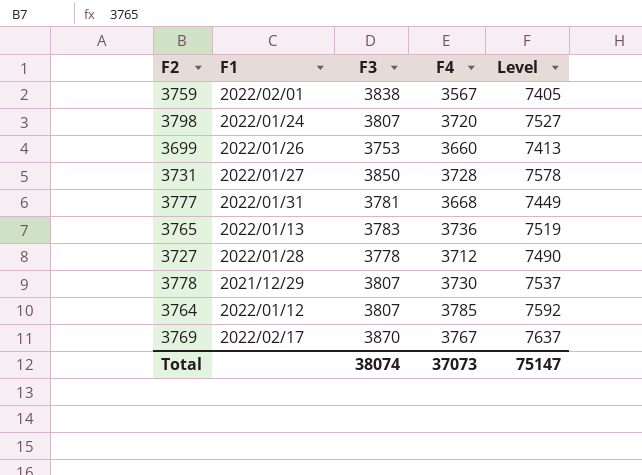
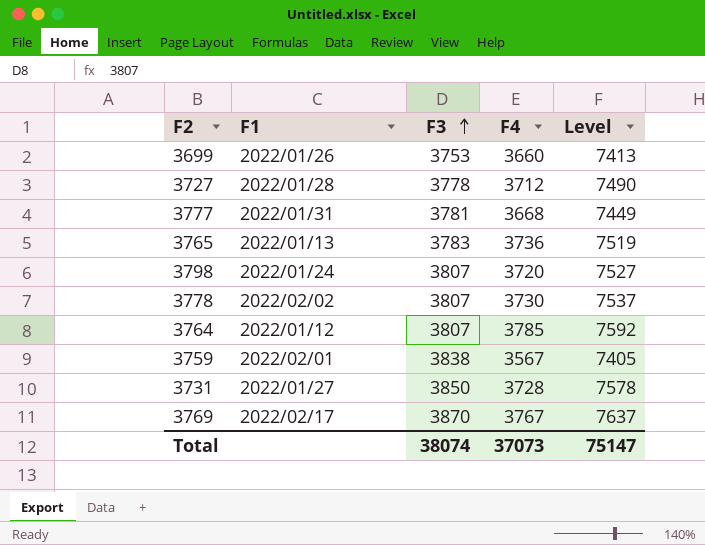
row order: none -> F3 ascending
3778 | F1: 2021/12/29 -> 2022/02/02

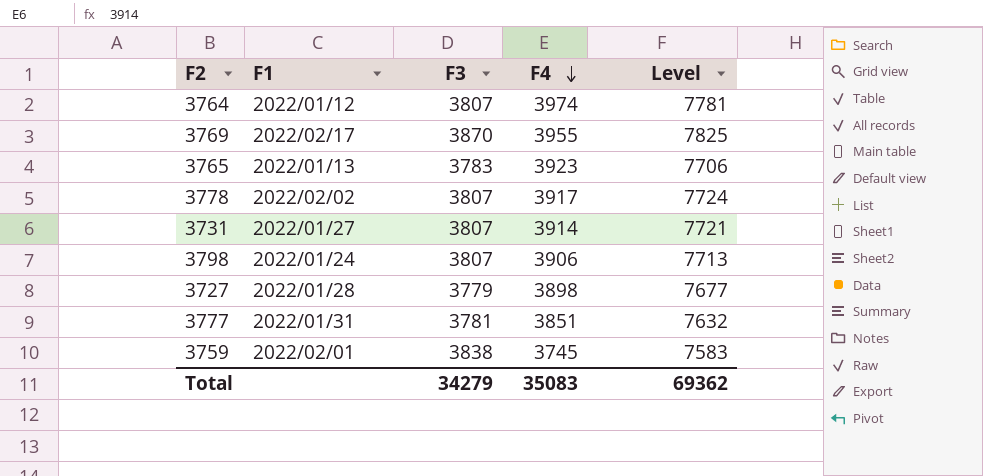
row order: F3 ascending -> F4 descending
row 3699: 2022/01/26 | 3753 | 3660 | 7413 -> none
3764 | F4: 3785 -> 3974
3764 | Level: 7592 -> 7781
3769 | F4: 3767 -> 3955
3769 | Level: 7637 -> 7825
3765 | F4: 3736 -> 3923
3765 | Level: 7519 -> 7706
3778 | F4: 3730 -> 3917
3778 | Level: 7537 -> 7724
3731 | F3: 3850 -> 3807
3731 | F4: 3728 -> 3914
3731 | Level: 7578 -> 7721
3798 | F4: 3720 -> 3906
3798 | Level: 7527 -> 7713
3727 | F3: 3778 -> 3779
3727 | F4: 3712 -> 3898
3727 | Level: 7490 -> 7677
3777 | F4: 3668 -> 3851
3777 | Level: 7449 -> 7632
3759 | F4: 3567 -> 3745
3759 | Level: 7405 -> 7583
Total | F3: 38074 -> 34279
Total | F4: 37073 -> 35083
Total | Level: 75147 -> 69362

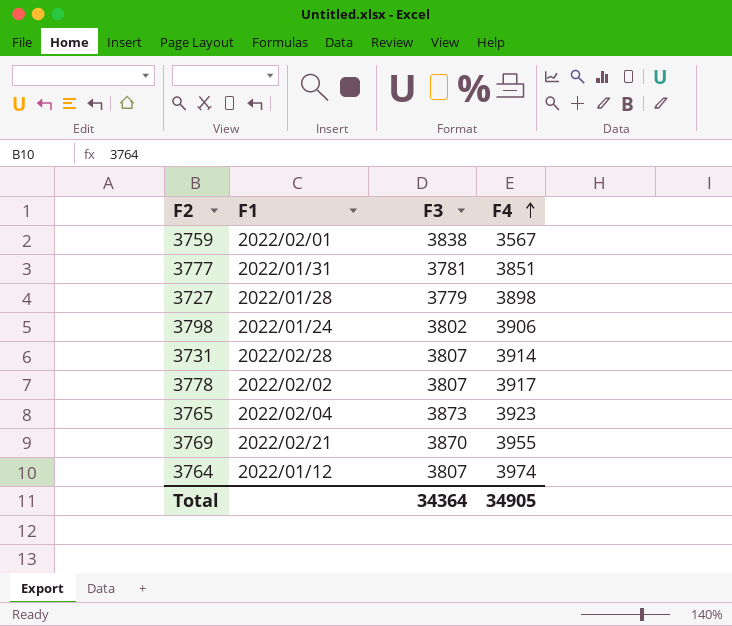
row order: F4 descending -> F4 ascending
column Level | formula: [F3] + [F4] -> none
3759 | F4: 3745 -> 3567
3798 | F3: 3807 -> 3802
3731 | F1: 2022/01/27 -> 2022/02/28
3765 | F1: 2022/01/13 -> 2022/02/04
3765 | F3: 3783 -> 3873
3769 | F1: 2022/02/17 -> 2022/02/21
Total | F3: 34279 -> 34364
Total | F4: 35083 -> 34905

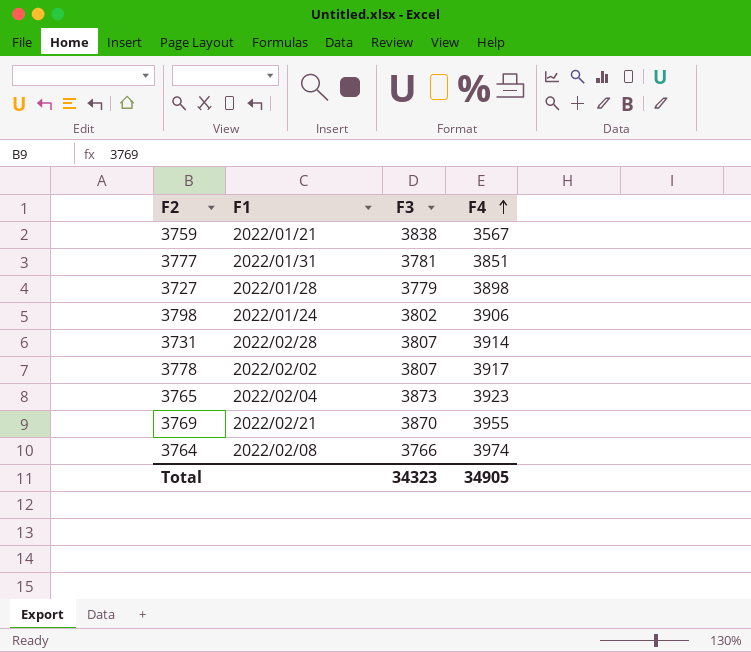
3759 | F1: 2022/02/01 -> 2022/01/21
3764 | F1: 2022/01/12 -> 2022/02/08
3764 | F3: 3807 -> 3766
Total | F3: 34364 -> 34323

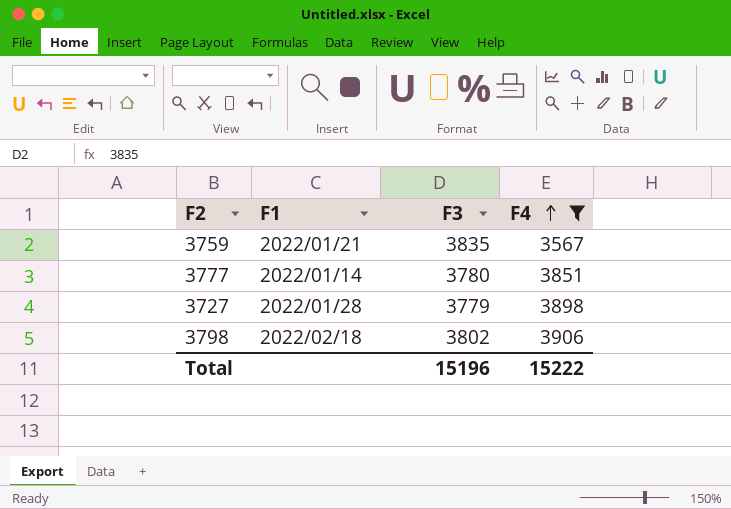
filter: none -> F4 <= 3906
3759 | F3: 3838 -> 3835
3777 | F1: 2022/01/31 -> 2022/01/14
3777 | F3: 3781 -> 3780
3798 | F1: 2022/01/24 -> 2022/02/18
Total | F3: 34323 -> 15196
Total | F4: 34905 -> 15222

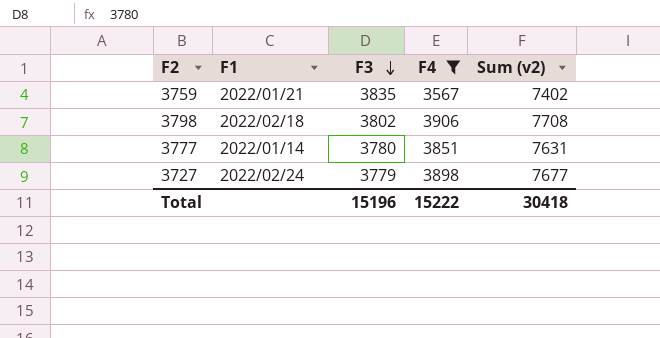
row order: F4 ascending -> F3 descending
column Sum (v2) | formula: none -> [F3] + [F4]
3727 | F1: 2022/01/28 -> 2022/02/24

